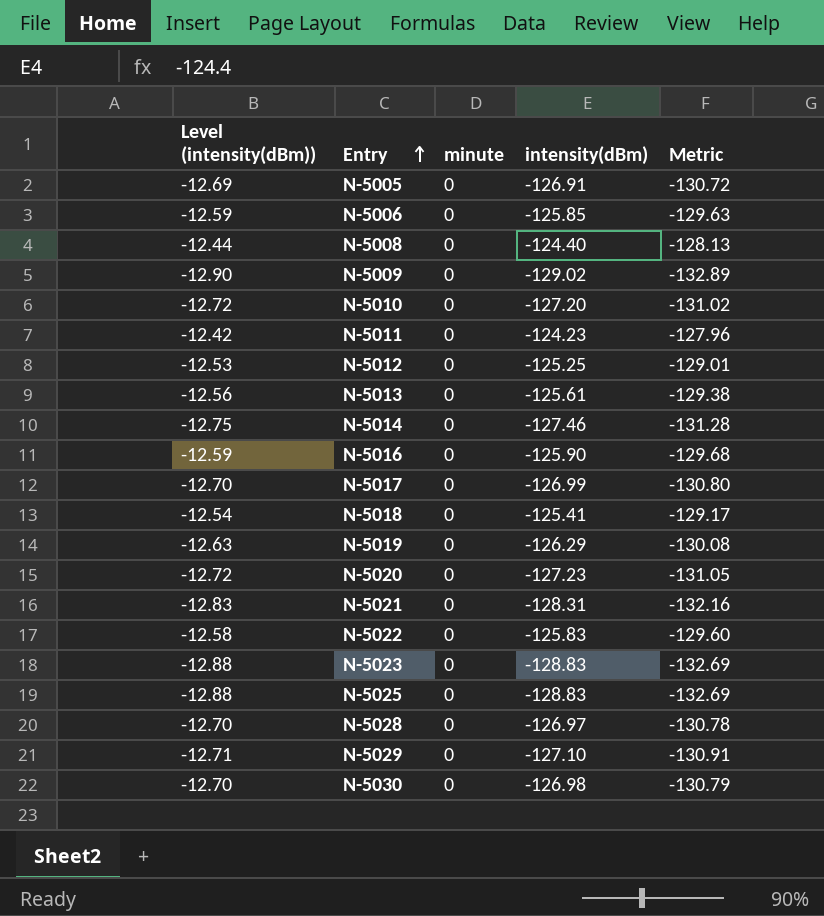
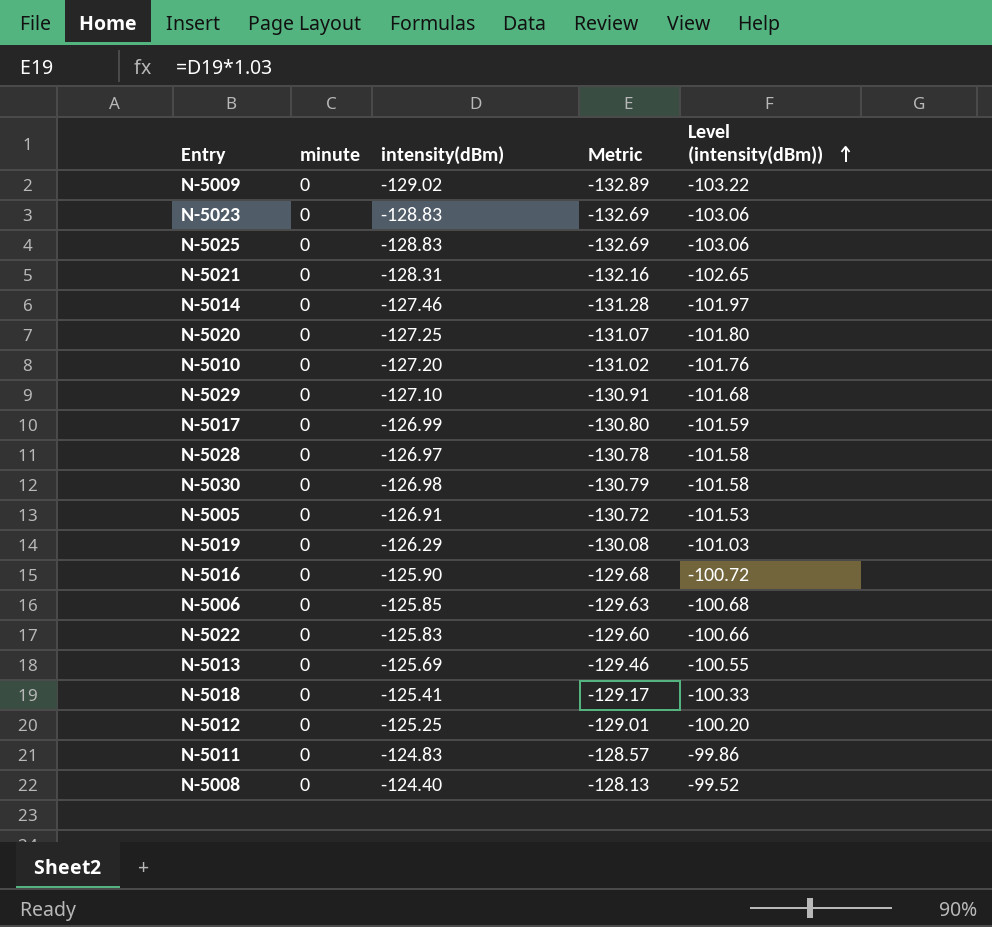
row order: Entry ascending -> Level (intensity(dBm)) ascending
column Level (intensity(dBm)) | formula: [intensity(dBm)] * 0.1 -> [intensity(dBm)] * 0.8
column Level (intensity(dBm)) | position: 1 -> 5
N-5020 | intensity(dBm): -127.23 -> -127.25
N-5020 | Metric: -131.05 -> -131.07
N-5013 | intensity(dBm): -125.61 -> -125.69
N-5013 | Metric: -129.38 -> -129.46
N-5011 | intensity(dBm): -124.23 -> -124.83
N-5011 | Metric: -127.96 -> -128.57

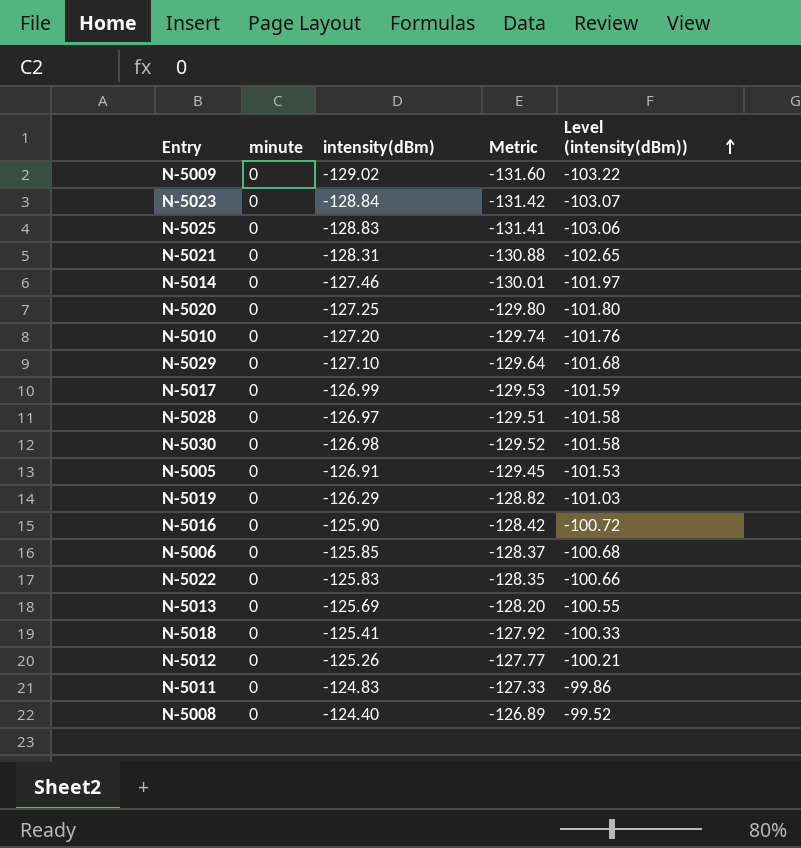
column Metric | formula: [intensity(dBm)] * 1.03 -> [intensity(dBm)] * 1.02
N-5023 | intensity(dBm): -128.83 -> -128.84
N-5023 | Level (intensity(dBm)): -103.06 -> -103.07
N-5012 | intensity(dBm): -125.25 -> -125.26
N-5012 | Level (intensity(dBm)): -100.20 -> -100.21

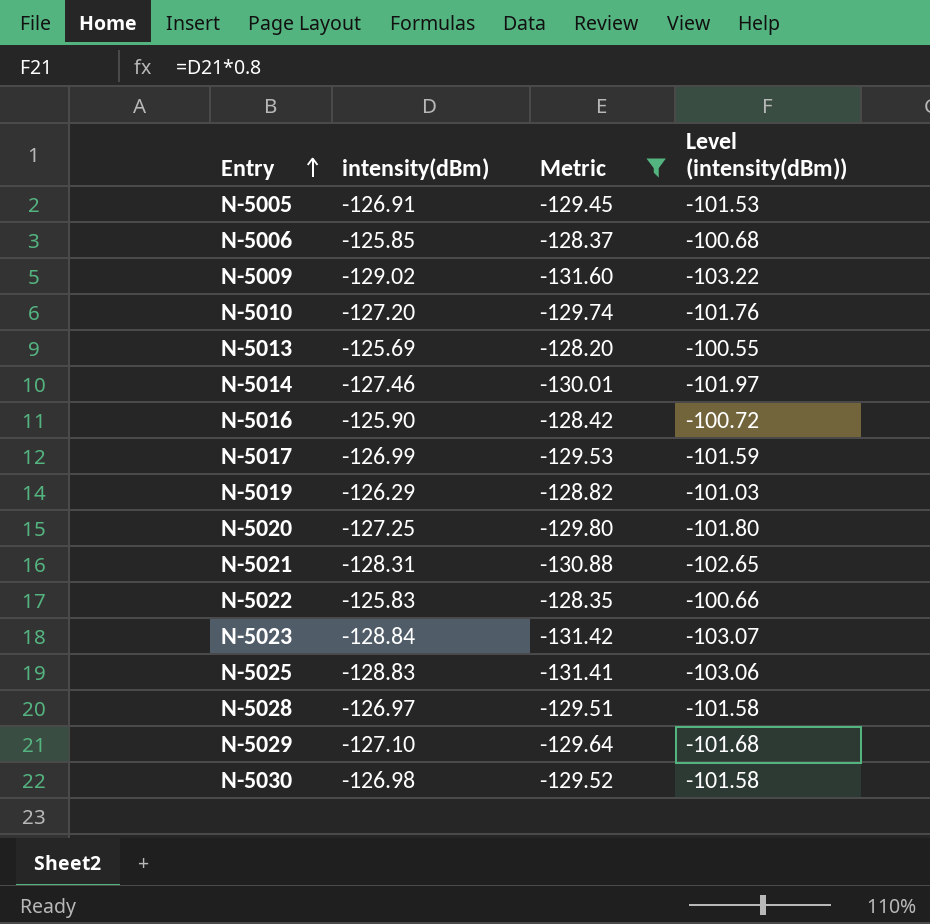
filter: none -> Metric <= -128.20
row order: Level (intensity(dBm)) ascending -> Entry ascending
column minute | position: 2 -> none

